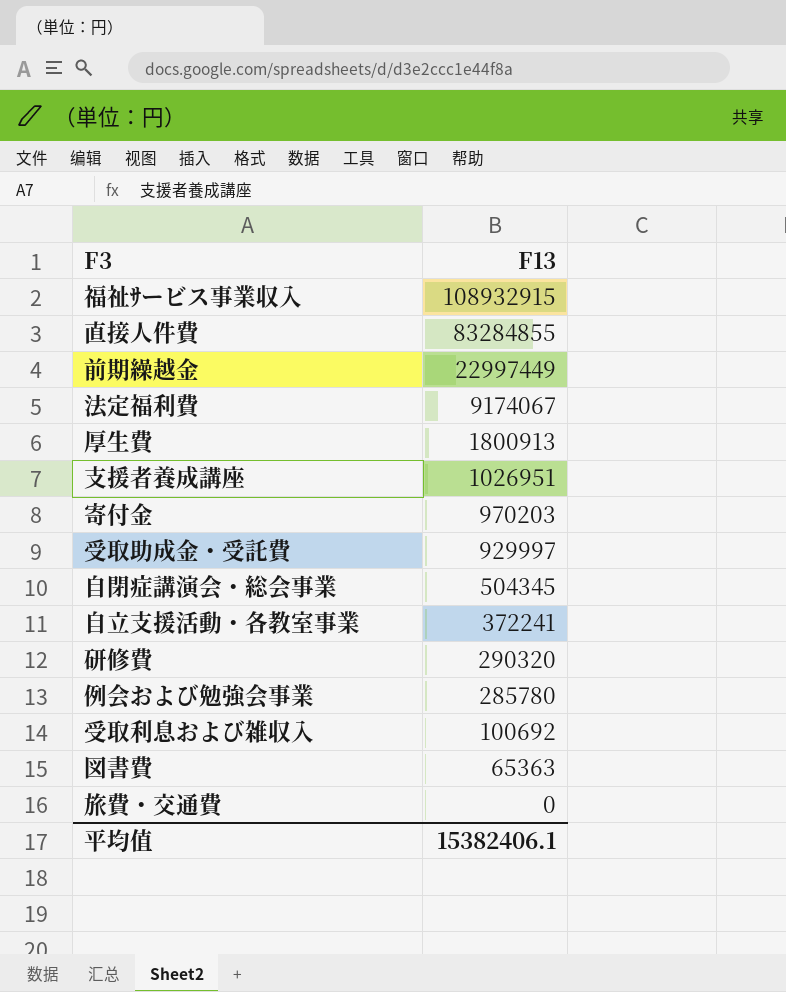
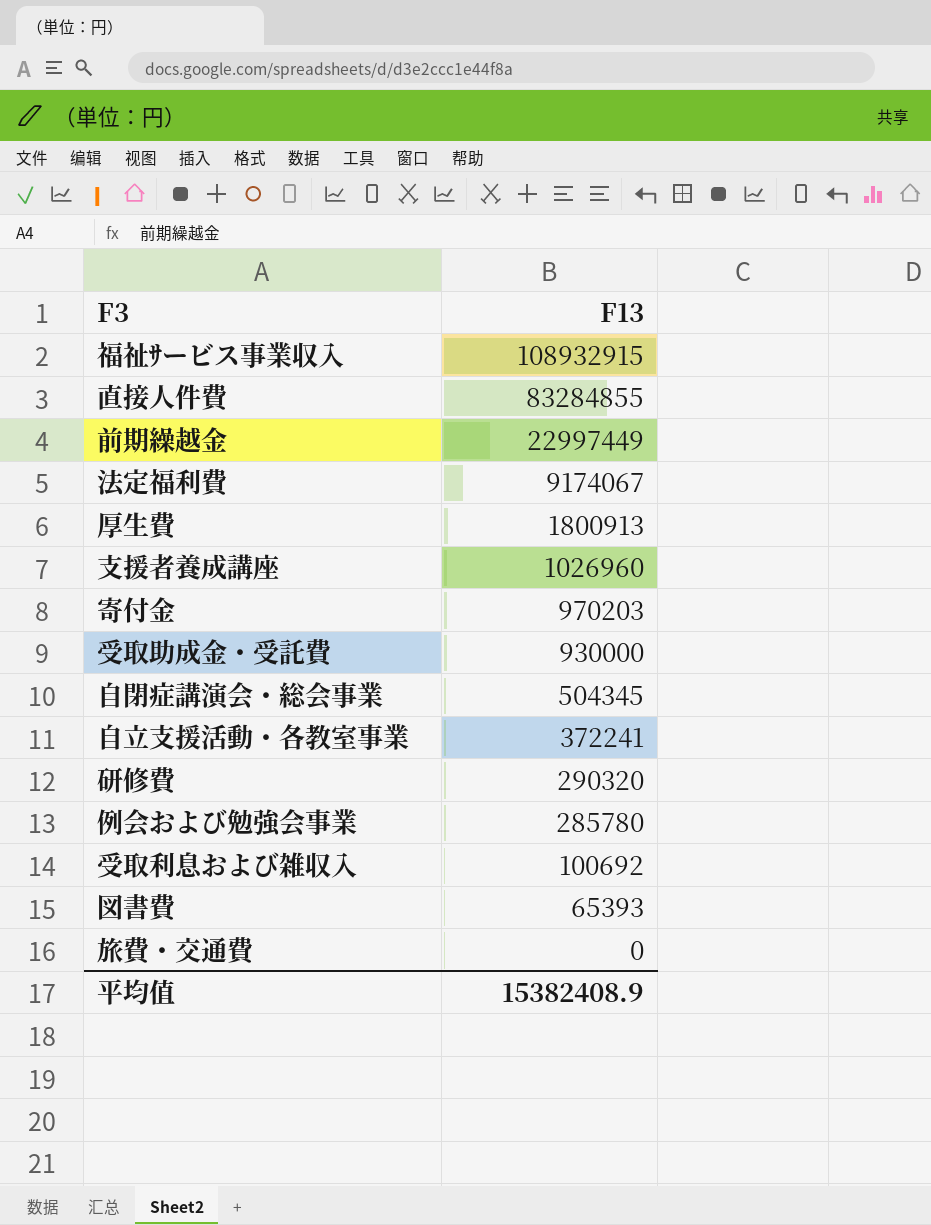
支援者養成講座 | F13: 1026951 -> 1026960
受取助成金・受託費 | F13: 929997 -> 930000
図書費 | F13: 65363 -> 65393
平均值 | F13: 15382406.1 -> 15382408.9

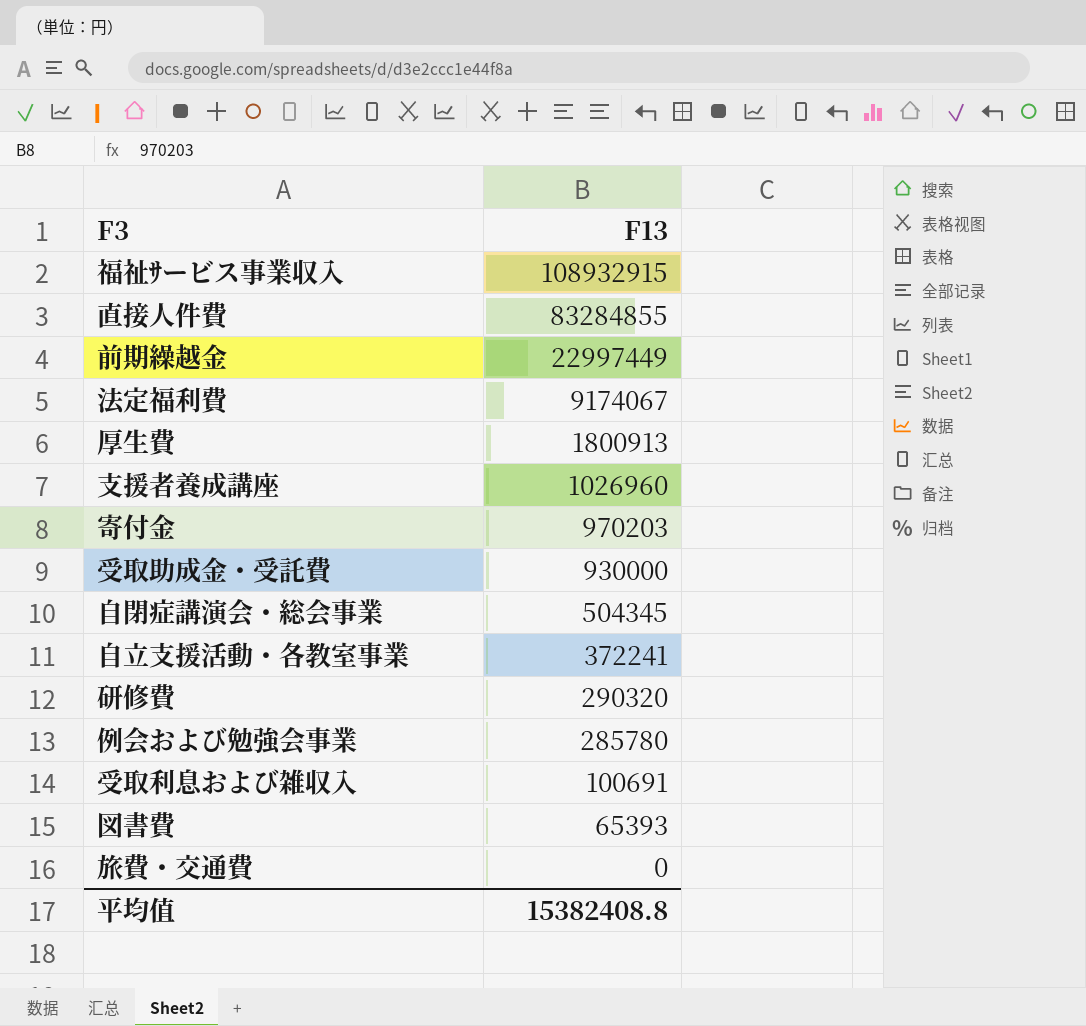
受取利息および雑収入 | F13: 100692 -> 100691
平均值 | F13: 15382408.9 -> 15382408.8

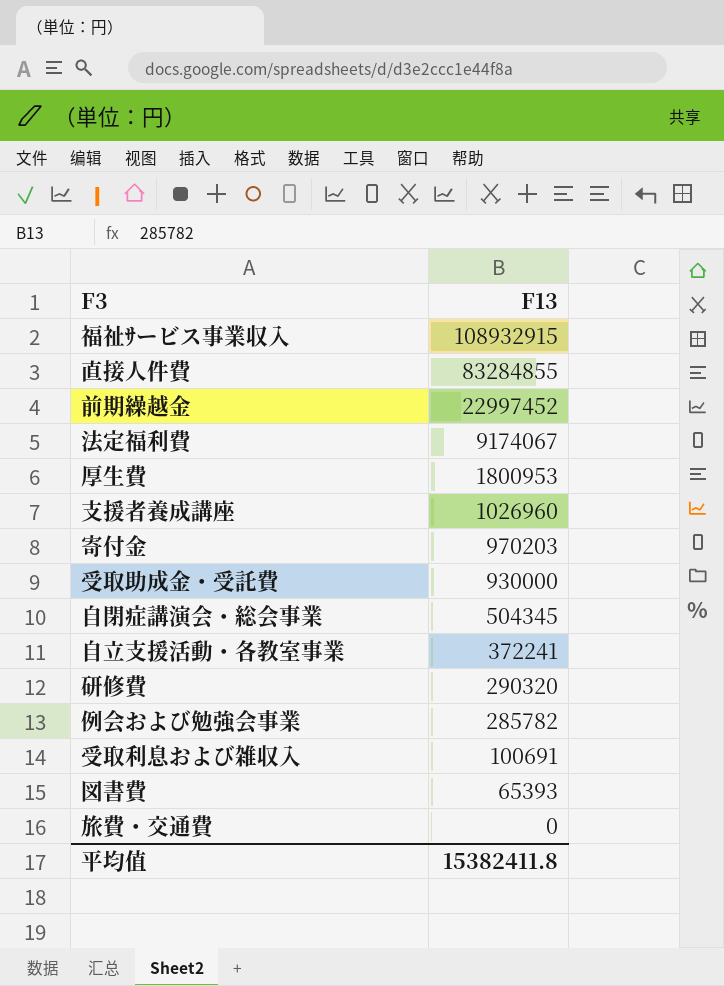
前期繰越金 | F13: 22997449 -> 22997452
厚生費 | F13: 1800913 -> 1800953
例会および勉強会事業 | F13: 285780 -> 285782
平均值 | F13: 15382408.8 -> 15382411.8

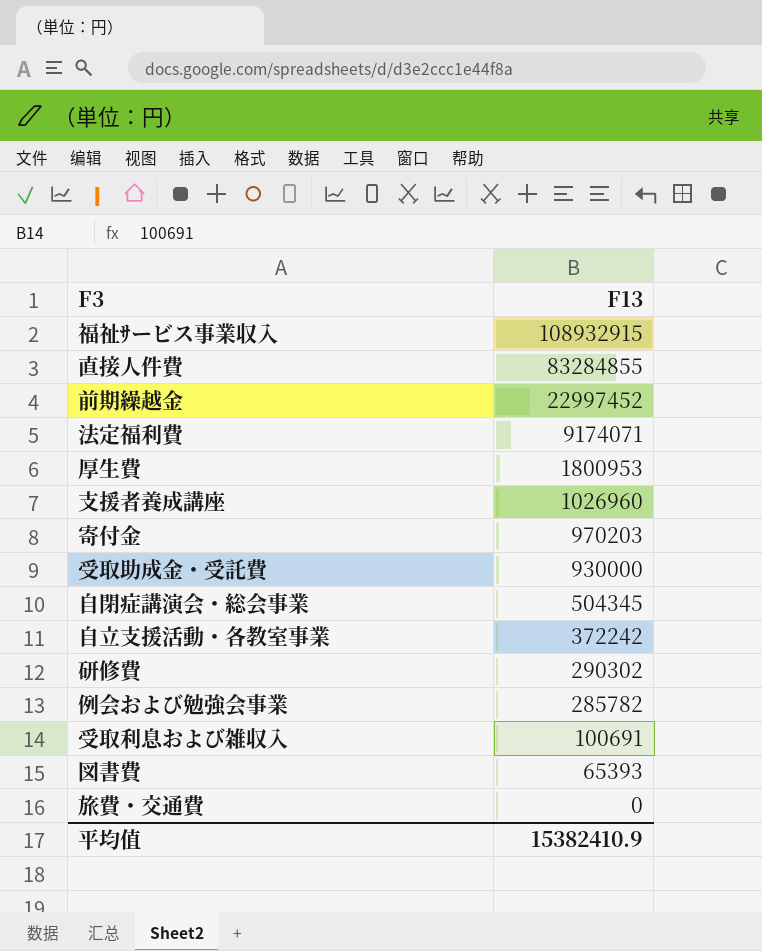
法定福利費 | F13: 9174067 -> 9174071
自立支援活動・各教室事業 | F13: 372241 -> 372242
研修費 | F13: 290320 -> 290302
平均值 | F13: 15382411.8 -> 15382410.9

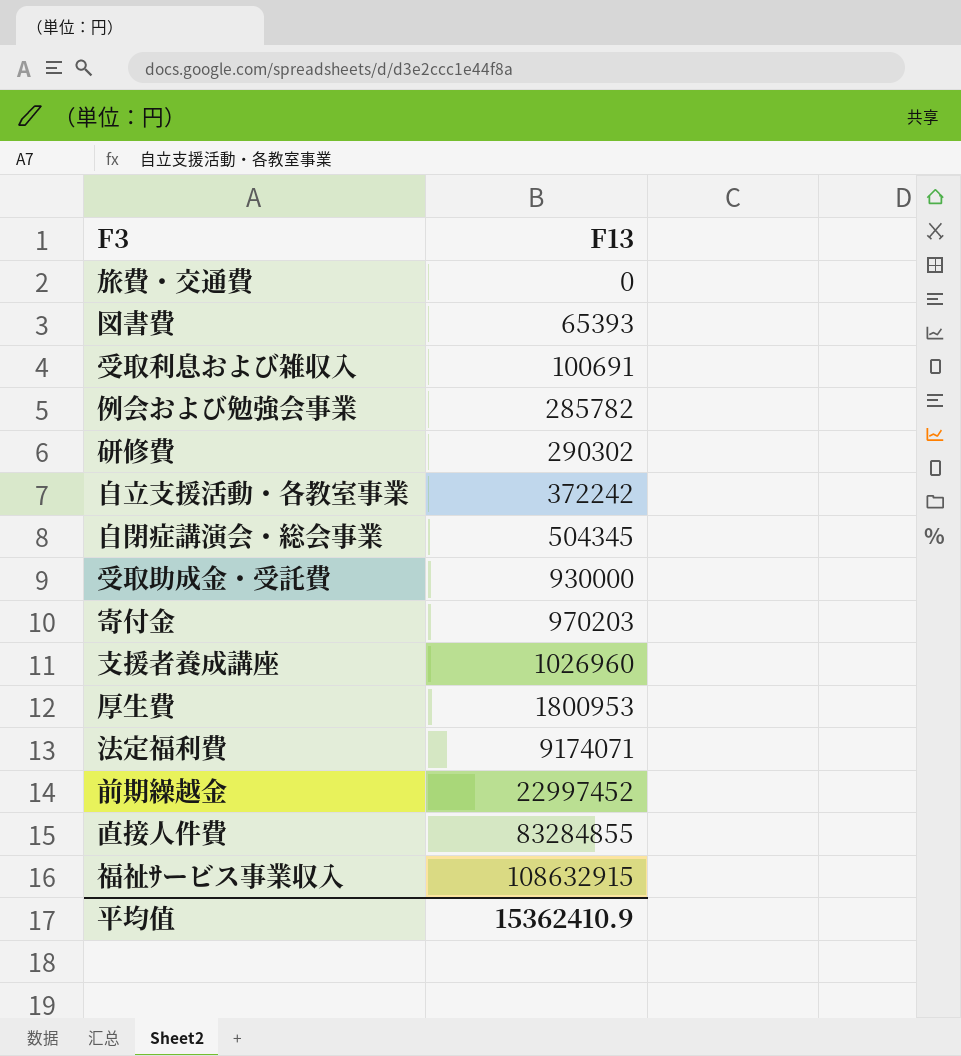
row order: F13 descending -> F13 ascending
福祉ｻービス事業収入 | F13: 108932915 -> 108632915
平均值 | F13: 15382410.9 -> 15362410.9

